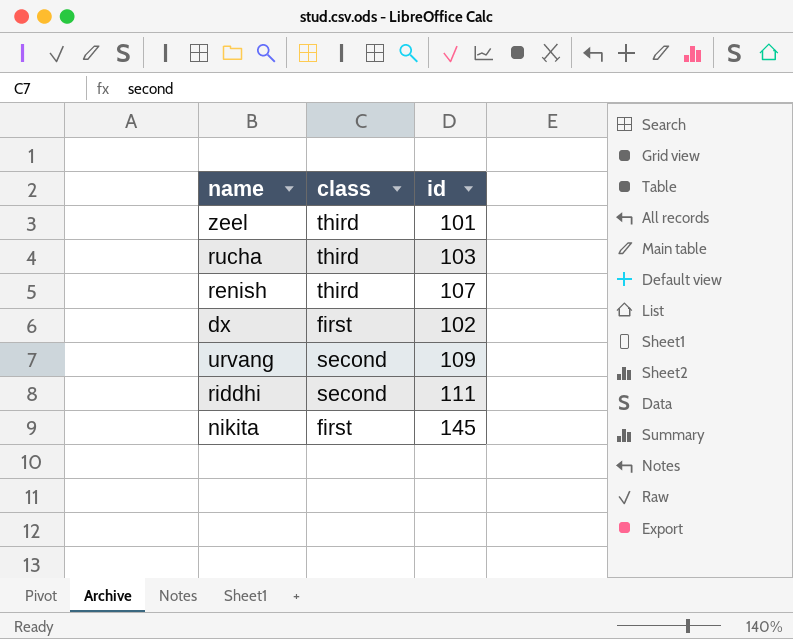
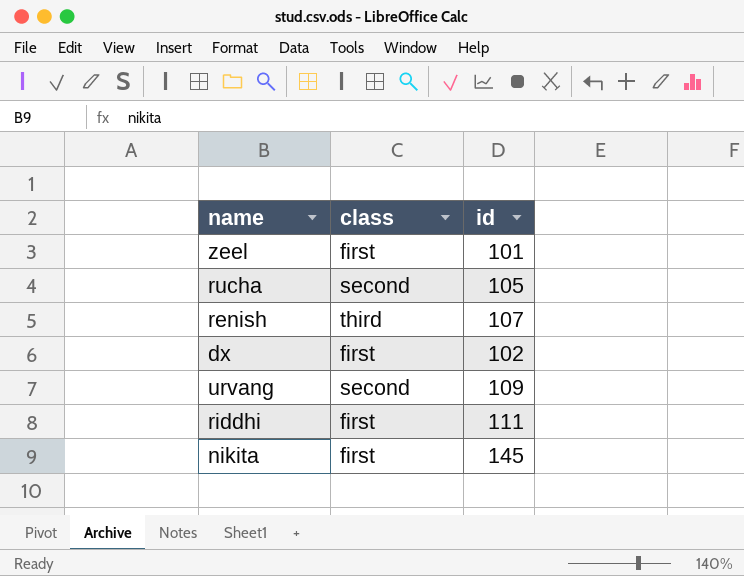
zeel | class: third -> first
rucha | class: third -> second
rucha | id: 103 -> 105
riddhi | class: second -> first

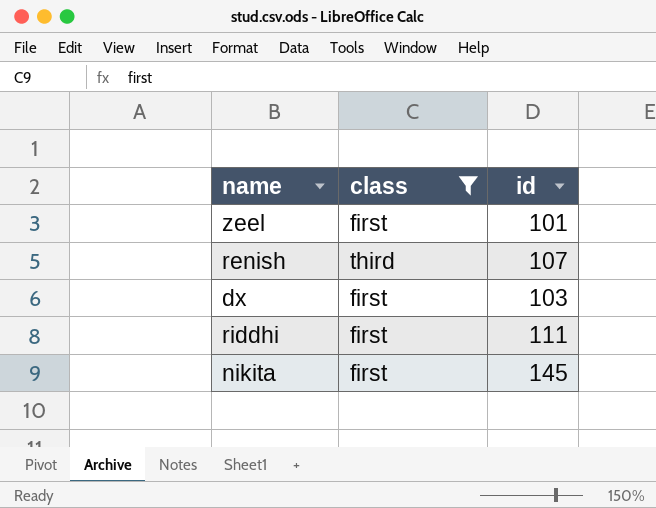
filter: none -> class != second
dx | id: 102 -> 103

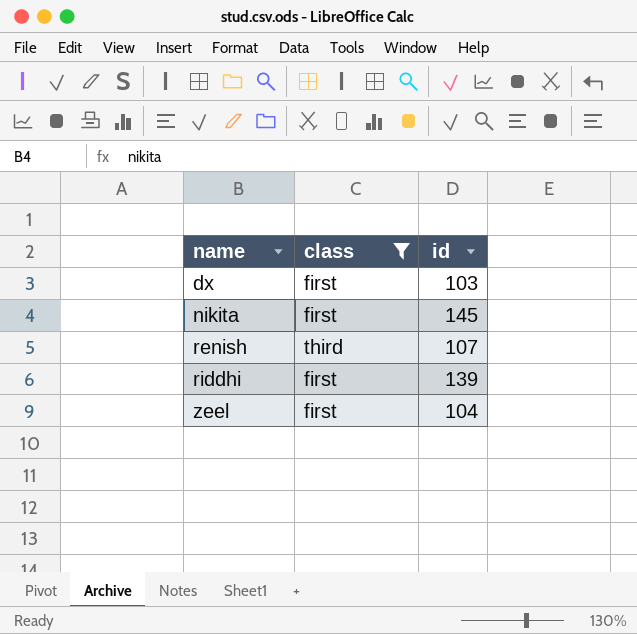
row order: none -> name ascending
riddhi | id: 111 -> 139
zeel | id: 101 -> 104

